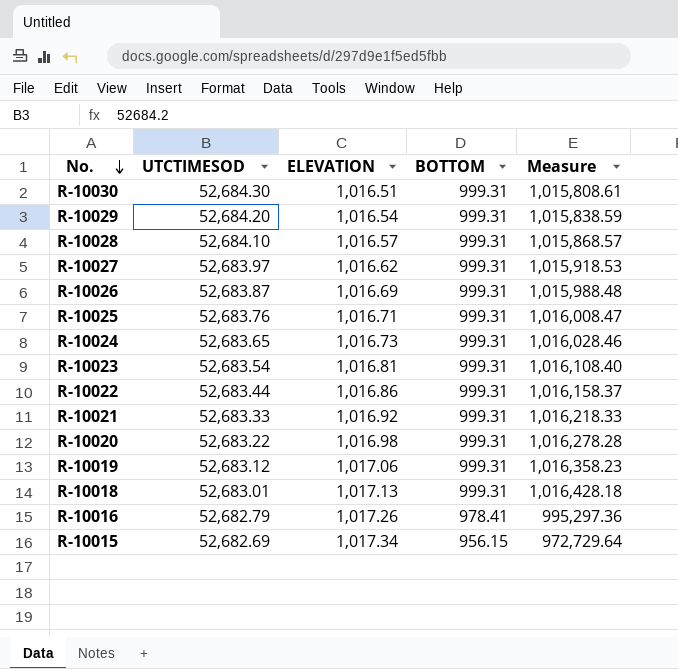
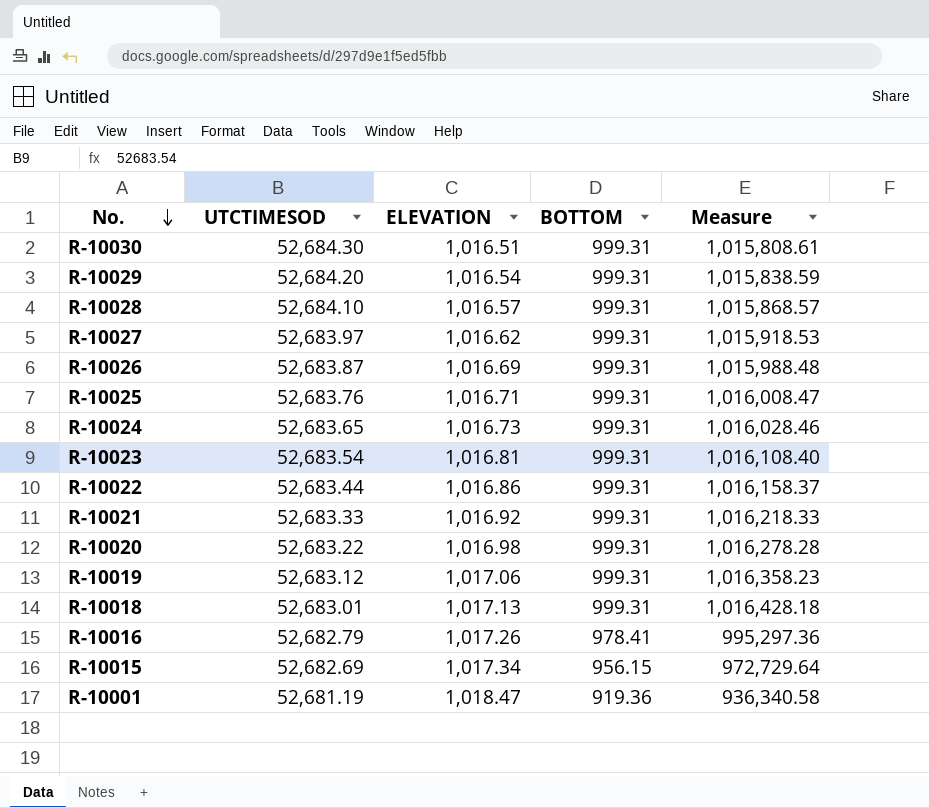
row R-10001: none -> 52,681.19 | 1,018.47 | 919.36 | 936,340.58

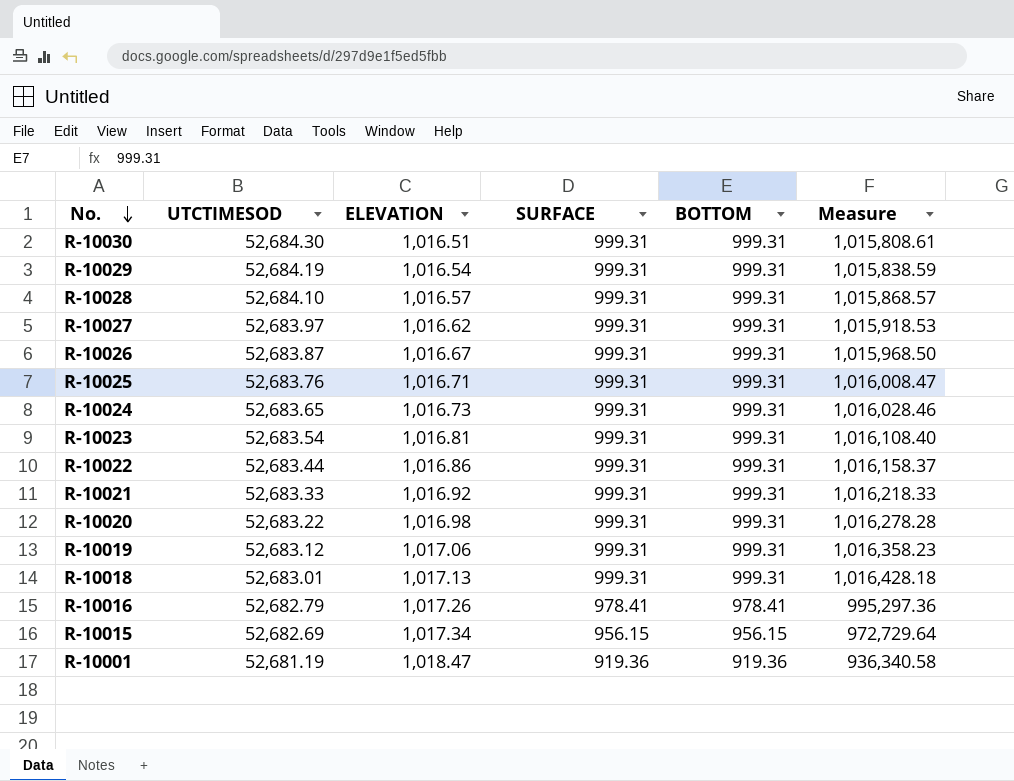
column SURFACE | position: none -> 4
R-10029 | UTCTIMESOD: 52,684.20 -> 52,684.19
R-10026 | ELEVATION: 1,016.69 -> 1,016.67
R-10026 | Measure: 1,015,988.48 -> 1,015,968.50

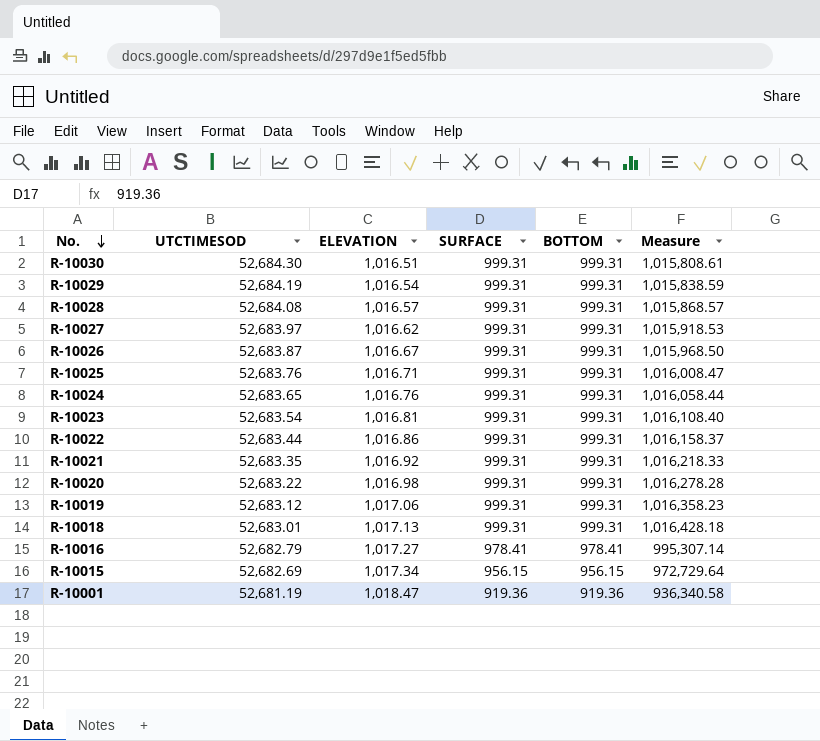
R-10028 | UTCTIMESOD: 52,684.10 -> 52,684.08
R-10024 | ELEVATION: 1,016.73 -> 1,016.76
R-10024 | Measure: 1,016,028.46 -> 1,016,058.44
R-10021 | UTCTIMESOD: 52,683.33 -> 52,683.35
R-10016 | ELEVATION: 1,017.26 -> 1,017.27
R-10016 | Measure: 995,297.36 -> 995,307.14

